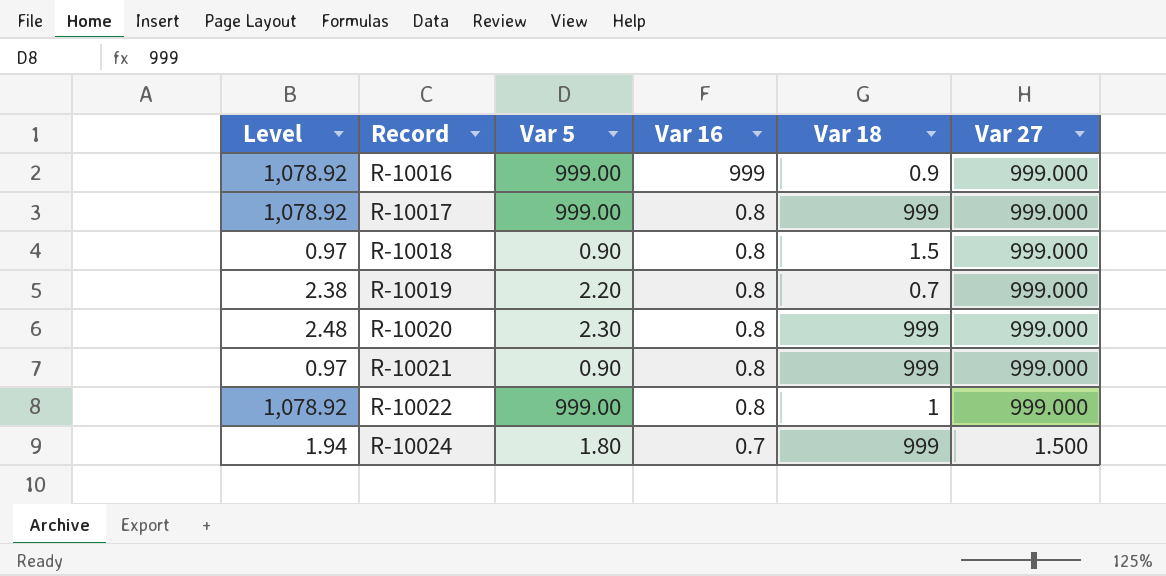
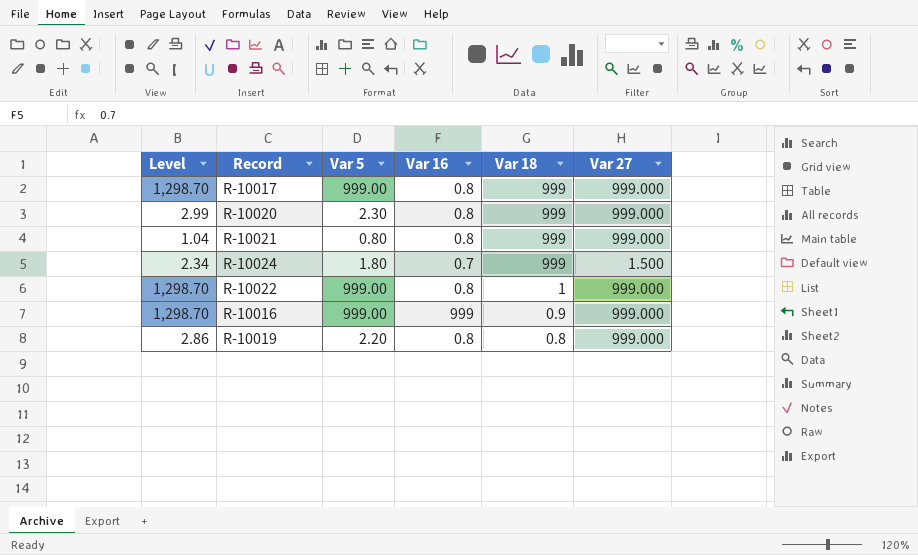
row order: Record ascending -> Var 18 descending
column Level | formula: [Var 5] * 1.08 -> [Var 5] * 1.3
row R-10018: 0.97 | 0.90 | 0.8 | 1.5 | 999.000 -> none
R-10021 | Var 5: 0.90 -> 0.80
R-10019 | Var 18: 0.7 -> 0.8

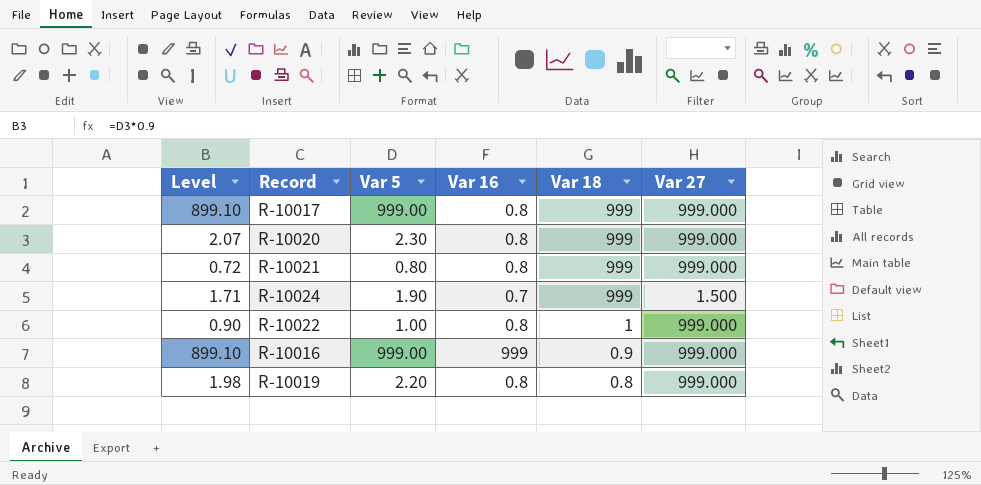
column Level | formula: [Var 5] * 1.3 -> [Var 5] * 0.9
R-10024 | Var 5: 1.80 -> 1.90
R-10022 | Var 5: 999.00 -> 1.00

